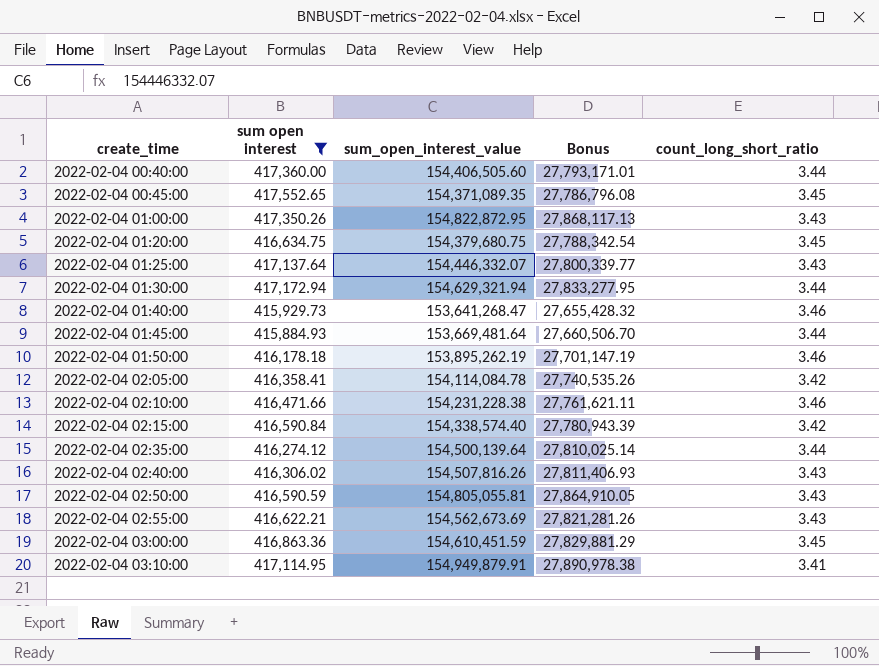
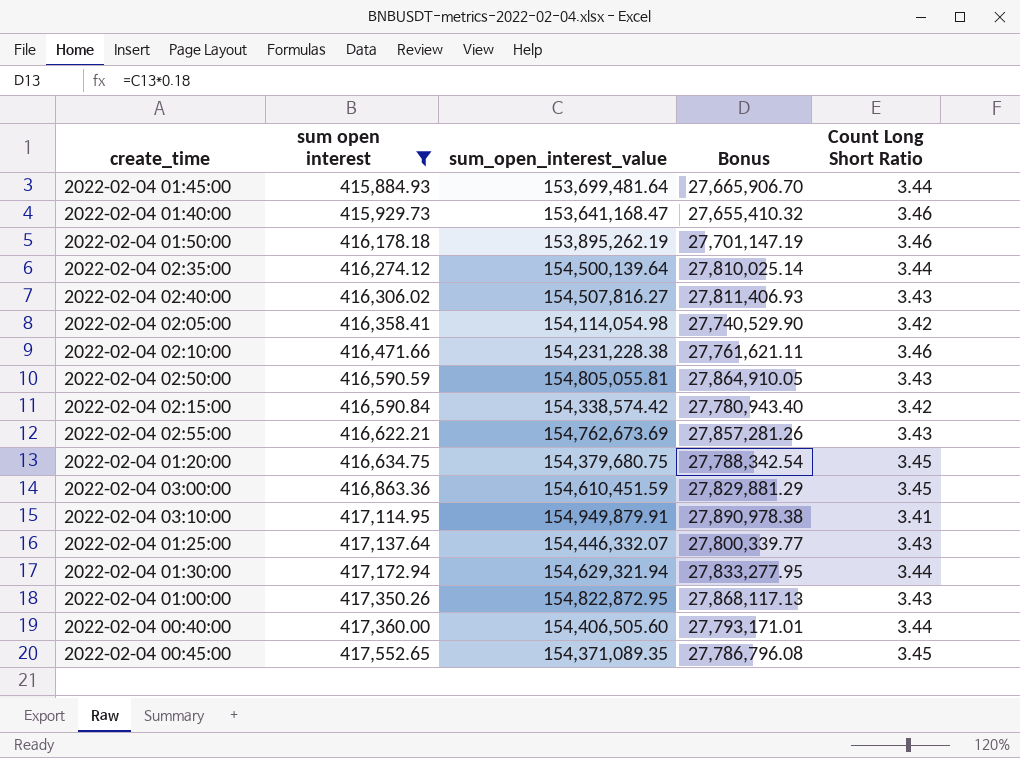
row order: create_time ascending -> sum open interest ascending
column name: count_long_short_ratio -> Count Long Short Ratio
2022-02-04 01:45:00 | sum_open_interest_value: 153,669,481.64 -> 153,699,481.64
2022-02-04 01:45:00 | Bonus: 27,660,506.70 -> 27,665,906.70
2022-02-04 01:40:00 | sum_open_interest_value: 153,641,268.47 -> 153,641,168.47
2022-02-04 01:40:00 | Bonus: 27,655,428.32 -> 27,655,410.32
2022-02-04 02:40:00 | sum_open_interest_value: 154,507,816.26 -> 154,507,816.27
2022-02-04 02:05:00 | sum_open_interest_value: 154,114,084.78 -> 154,114,054.98
2022-02-04 02:05:00 | Bonus: 27,740,535.26 -> 27,740,529.90
2022-02-04 02:15:00 | sum_open_interest_value: 154,338,574.40 -> 154,338,574.42
2022-02-04 02:15:00 | Bonus: 27,780,943.39 -> 27,780,943.40
2022-02-04 02:55:00 | sum_open_interest_value: 154,562,673.69 -> 154,762,673.69
2022-02-04 02:55:00 | Bonus: 27,821,281.26 -> 27,857,281.26

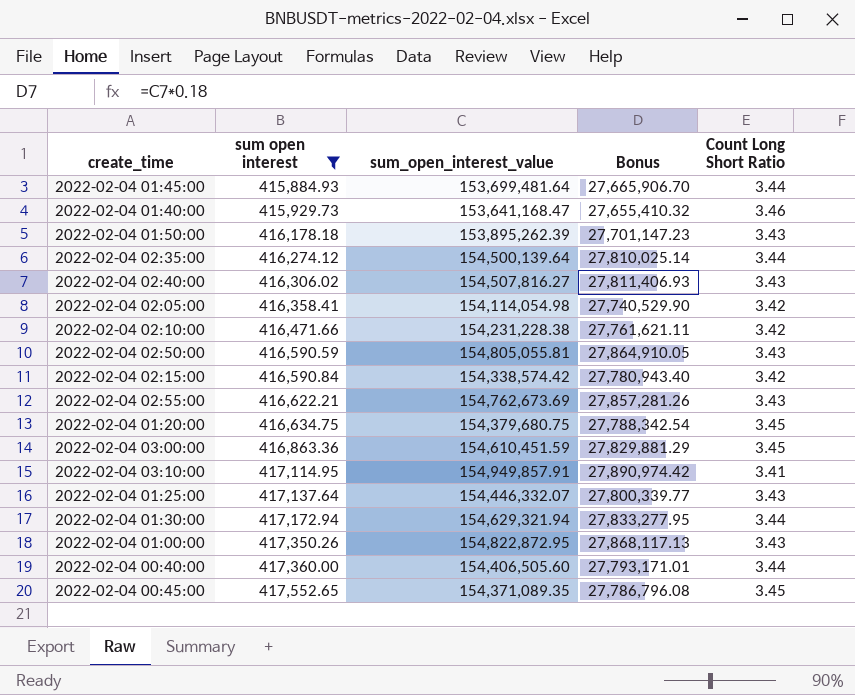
2022-02-04 01:50:00 | sum_open_interest_value: 153,895,262.19 -> 153,895,262.39
2022-02-04 01:50:00 | Bonus: 27,701,147.19 -> 27,701,147.23
2022-02-04 01:50:00 | Count Long Short Ratio: 3.46 -> 3.43
2022-02-04 02:10:00 | Count Long Short Ratio: 3.46 -> 3.42
2022-02-04 03:10:00 | sum_open_interest_value: 154,949,879.91 -> 154,949,857.91
2022-02-04 03:10:00 | Bonus: 27,890,978.38 -> 27,890,974.42

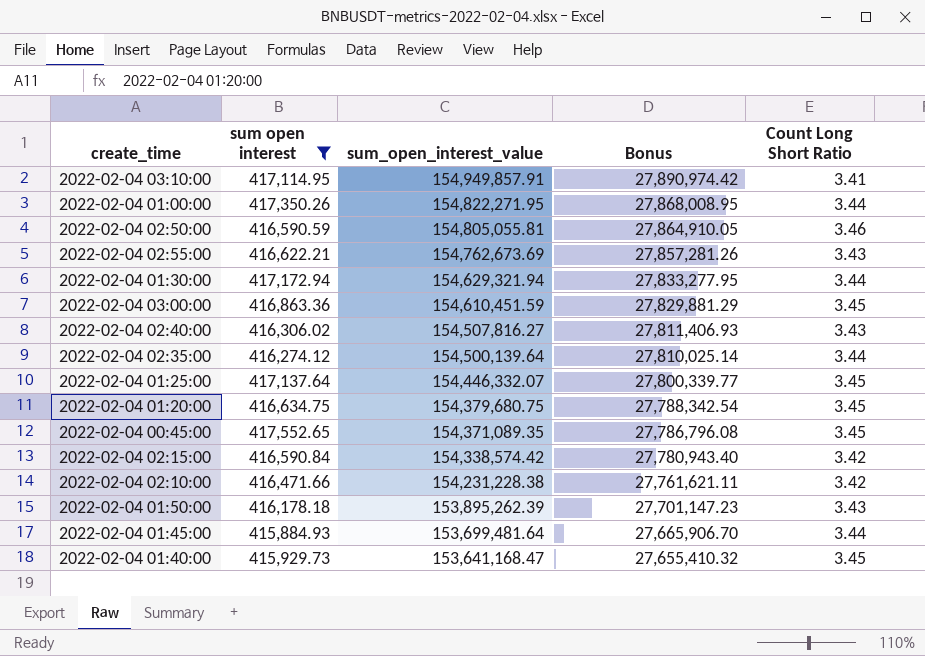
row order: sum open interest ascending -> sum_open_interest_value descending
row 2022-02-04 02:05:00: 416,358.41 | 154,114,054.98 | 27,740,529.90 | 3.42 -> none
row 2022-02-04 00:40:00: 417,360.00 | 154,406,505.60 | 27,793,171.01 | 3.44 -> none
2022-02-04 01:00:00 | sum_open_interest_value: 154,822,872.95 -> 154,822,271.95
2022-02-04 01:00:00 | Bonus: 27,868,117.13 -> 27,868,008.95
2022-02-04 01:00:00 | Count Long Short Ratio: 3.43 -> 3.44
2022-02-04 02:50:00 | Count Long Short Ratio: 3.43 -> 3.46
2022-02-04 01:25:00 | Count Long Short Ratio: 3.43 -> 3.45
2022-02-04 01:40:00 | Count Long Short Ratio: 3.46 -> 3.45

